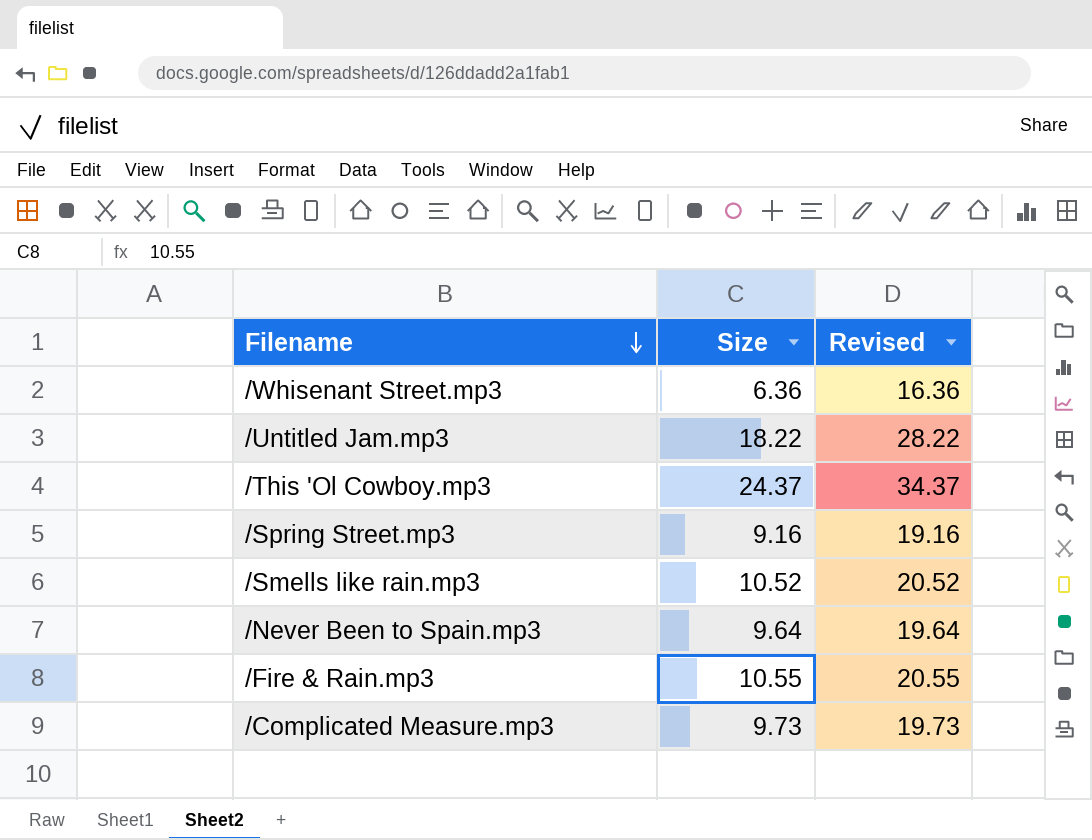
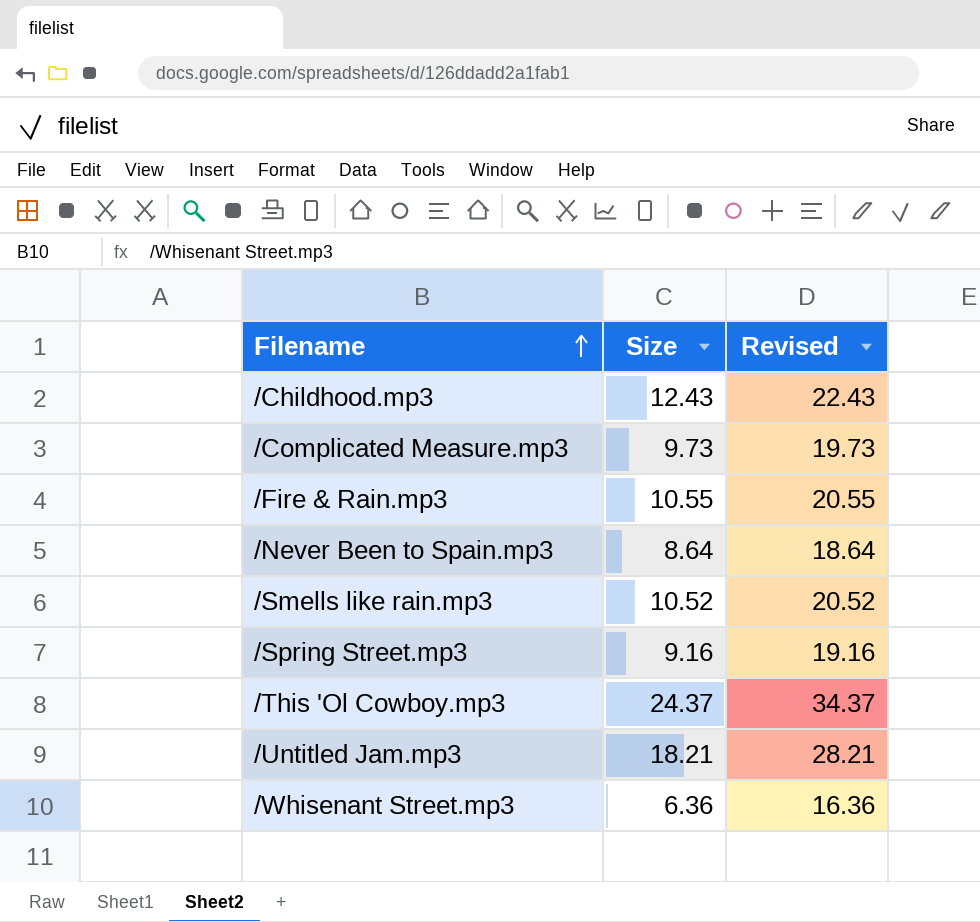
row order: Filename descending -> Filename ascending
row /Childhood.mp3: none -> 12.43 | 22.43
/Never Been to Spain.mp3 | Size: 9.64 -> 8.64
/Never Been to Spain.mp3 | Revised: 19.64 -> 18.64
/Untitled Jam.mp3 | Size: 18.22 -> 18.21
/Untitled Jam.mp3 | Revised: 28.22 -> 28.21

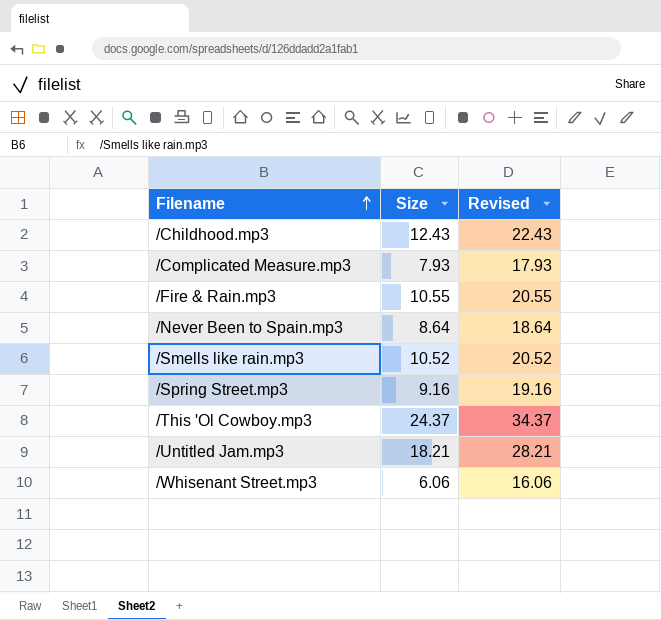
/Complicated Measure.mp3 | Size: 9.73 -> 7.93
/Complicated Measure.mp3 | Revised: 19.73 -> 17.93
/Whisenant Street.mp3 | Size: 6.36 -> 6.06
/Whisenant Street.mp3 | Revised: 16.36 -> 16.06

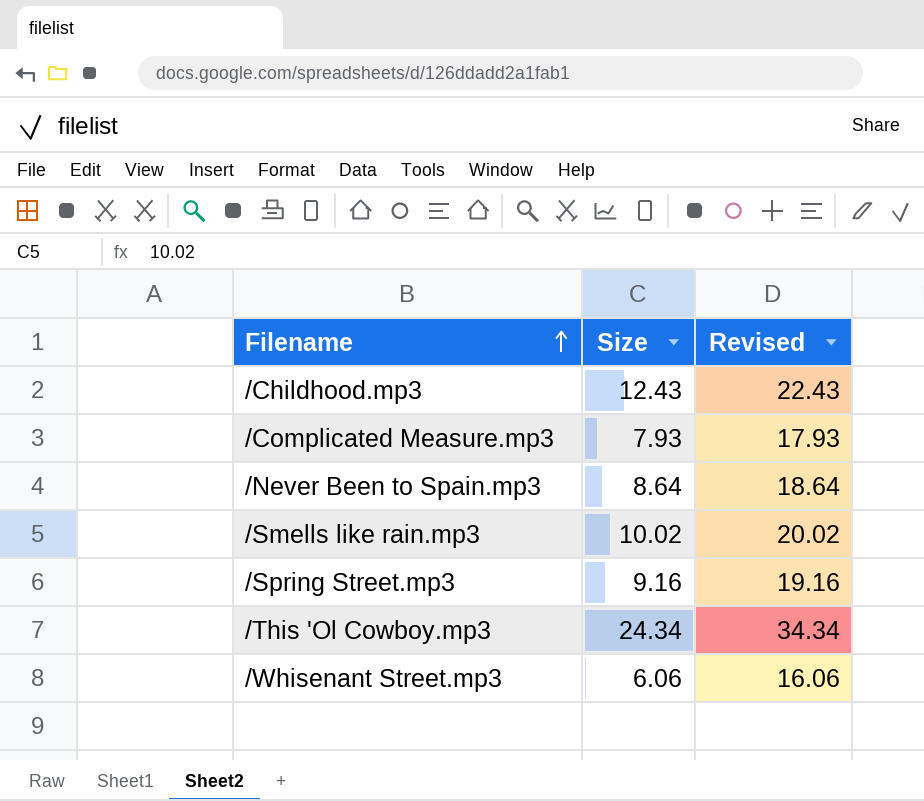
row /Fire & Rain.mp3: 10.55 | 20.55 -> none
row /Untitled Jam.mp3: 18.21 | 28.21 -> none
/Smells like rain.mp3 | Size: 10.52 -> 10.02
/Smells like rain.mp3 | Revised: 20.52 -> 20.02
/This 'Ol Cowboy.mp3 | Size: 24.37 -> 24.34
/This 'Ol Cowboy.mp3 | Revised: 34.37 -> 34.34

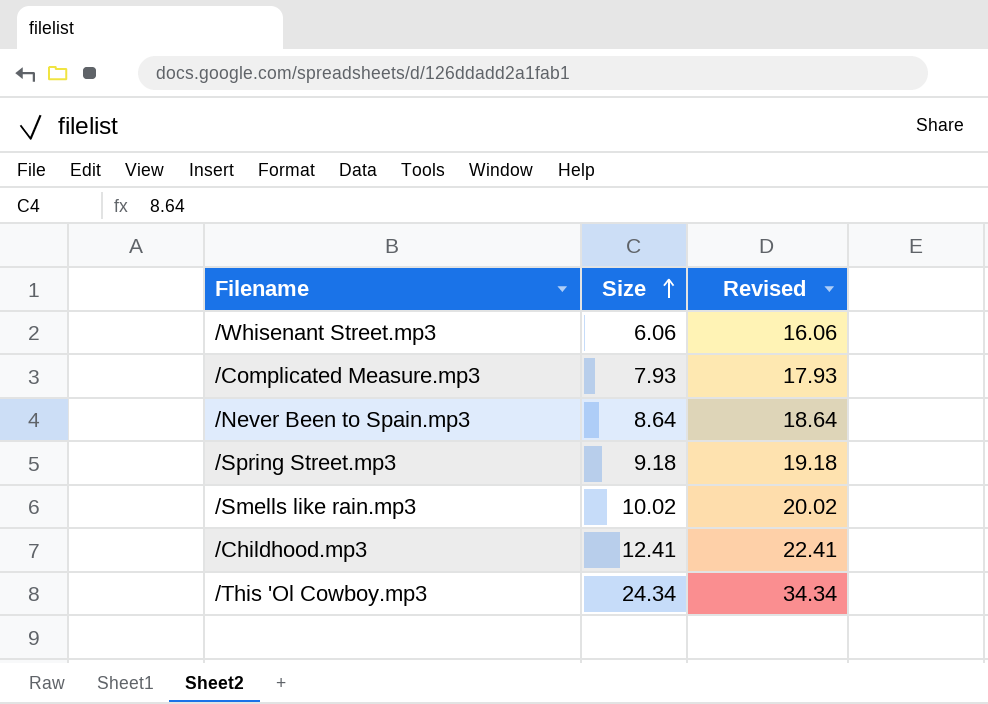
row order: Filename ascending -> Size ascending
/Spring Street.mp3 | Size: 9.16 -> 9.18
/Spring Street.mp3 | Revised: 19.16 -> 19.18
/Childhood.mp3 | Size: 12.43 -> 12.41
/Childhood.mp3 | Revised: 22.43 -> 22.41

